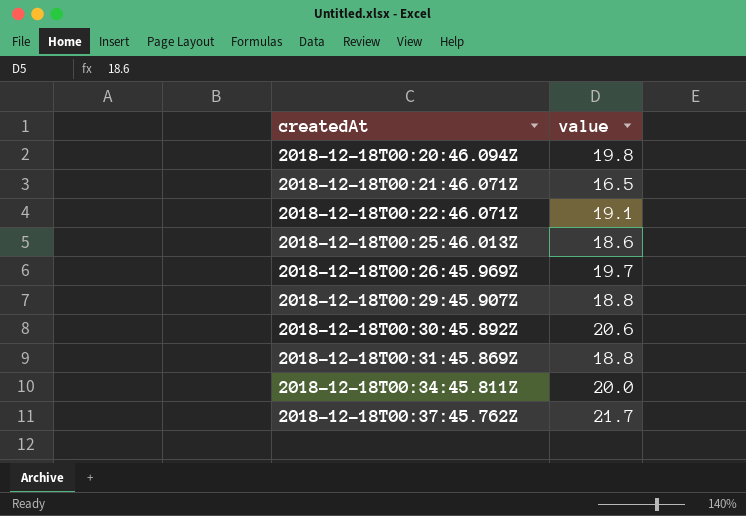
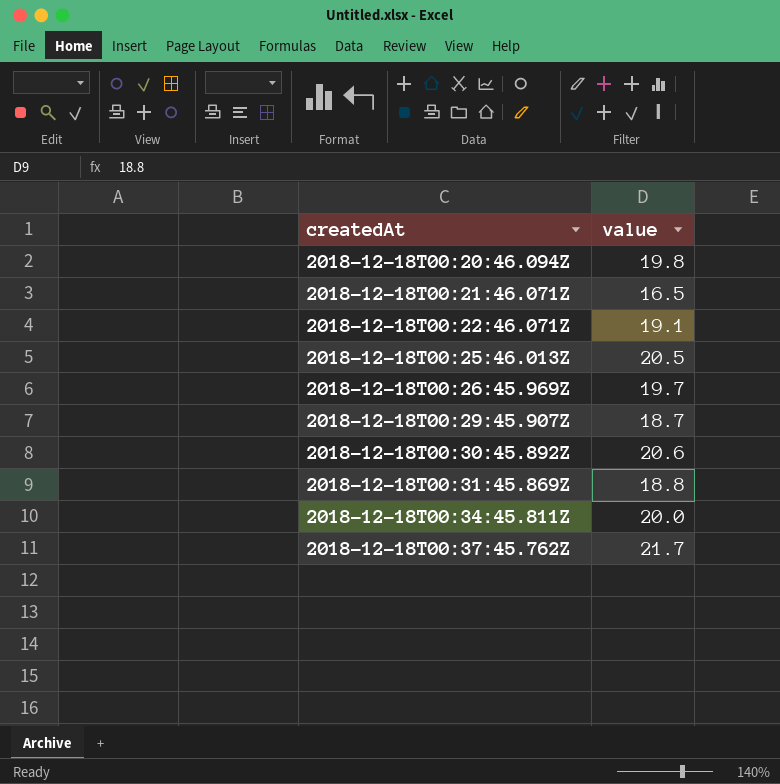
2018-12-18T00:25:46.013Z | value: 18.6 -> 20.5
2018-12-18T00:29:45.907Z | value: 18.8 -> 18.7

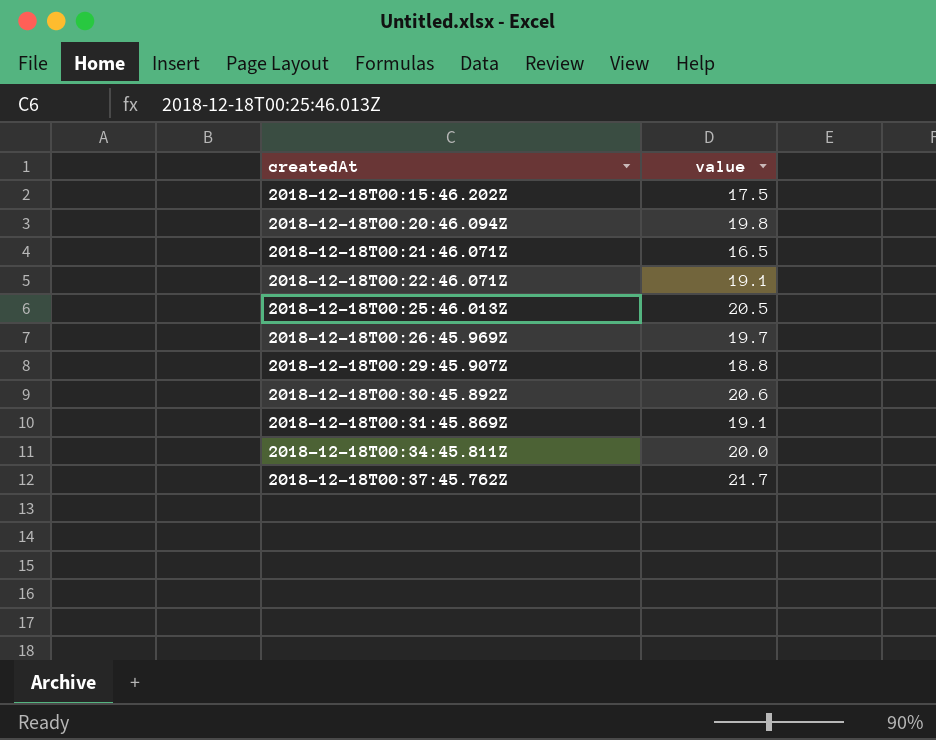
row 2018-12-18T00:15:46.202Z: none -> 17.5
2018-12-18T00:29:45.907Z | value: 18.7 -> 18.8
2018-12-18T00:31:45.869Z | value: 18.8 -> 19.1

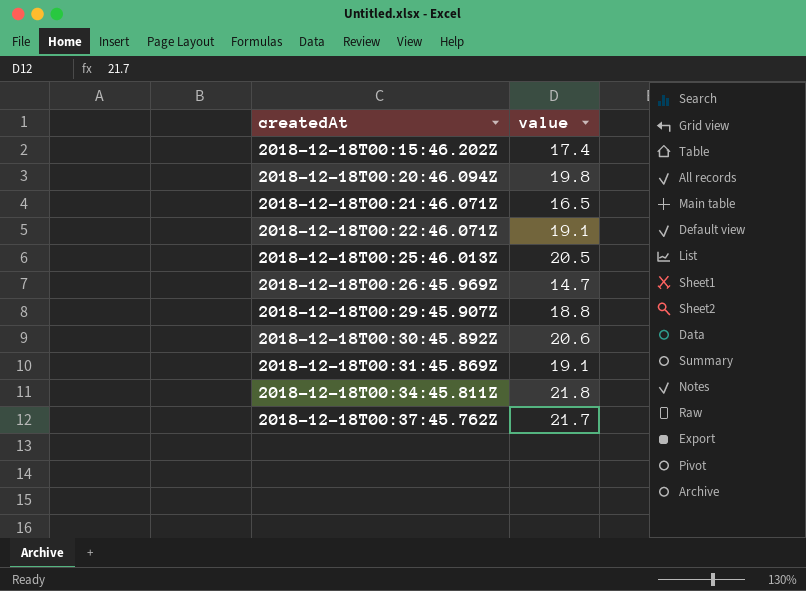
2018-12-18T00:15:46.202Z | value: 17.5 -> 17.4
2018-12-18T00:26:45.969Z | value: 19.7 -> 14.7
2018-12-18T00:34:45.811Z | value: 20.0 -> 21.8

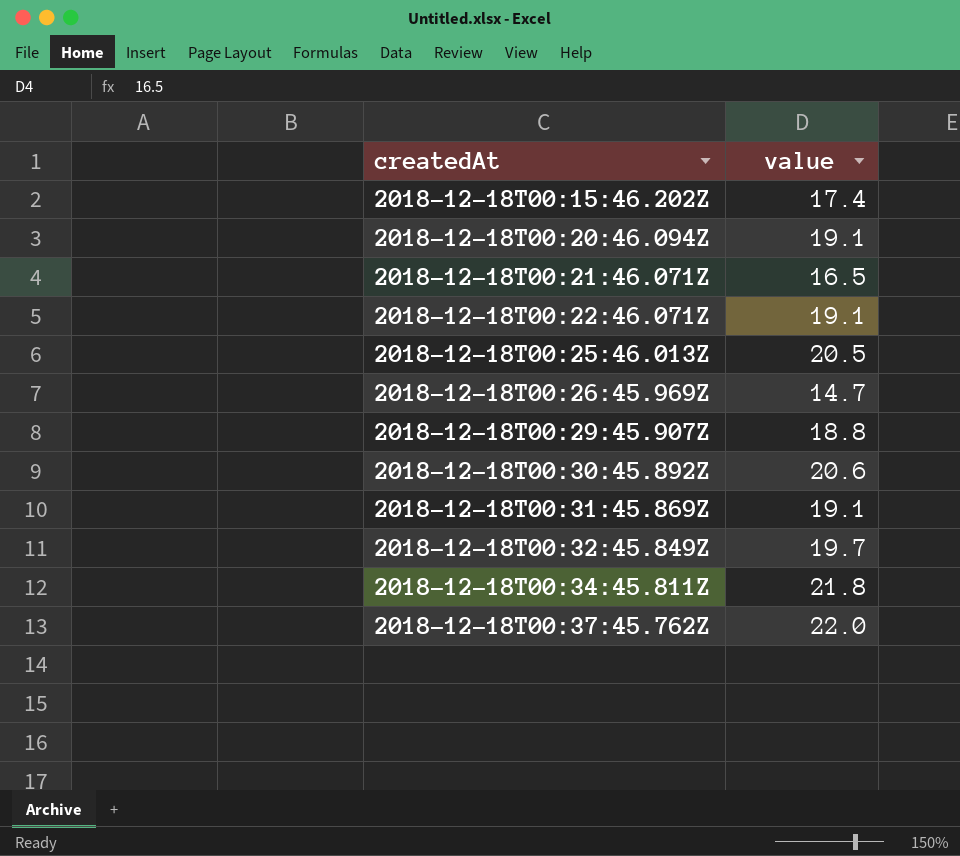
2018-12-18T00:20:46.094Z | value: 19.8 -> 19.1
row 2018-12-18T00:32:45.849Z: none -> 19.7
2018-12-18T00:37:45.762Z | value: 21.7 -> 22.0

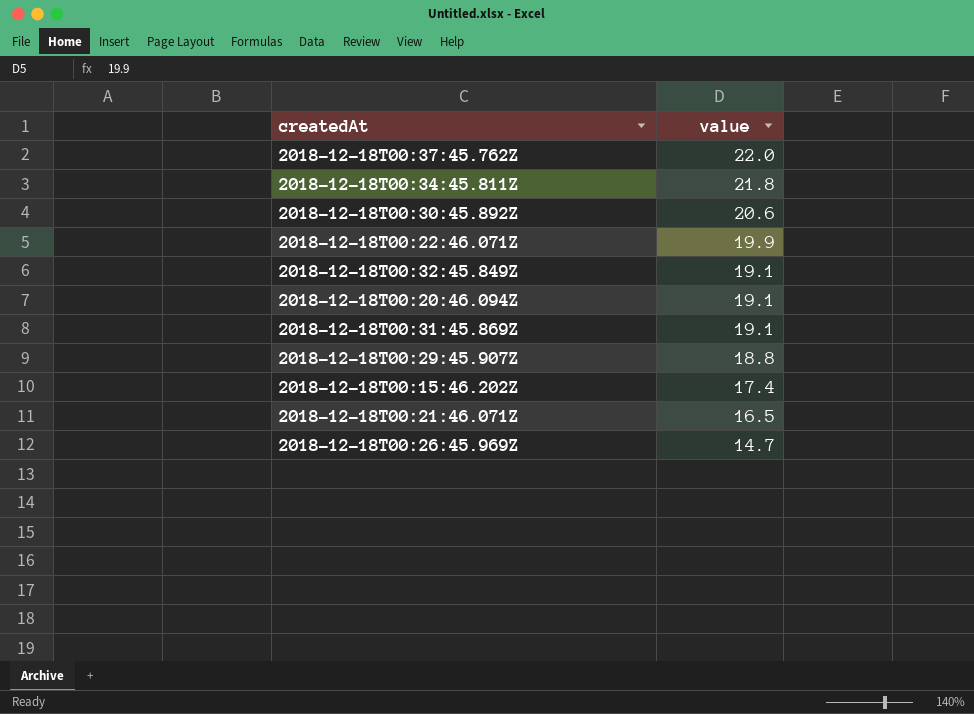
row order: createdAt ascending -> value descending
row 2018-12-18T00:25:46.013Z: 20.5 -> none
2018-12-18T00:22:46.071Z | value: 19.1 -> 19.9
2018-12-18T00:32:45.849Z | value: 19.7 -> 19.1

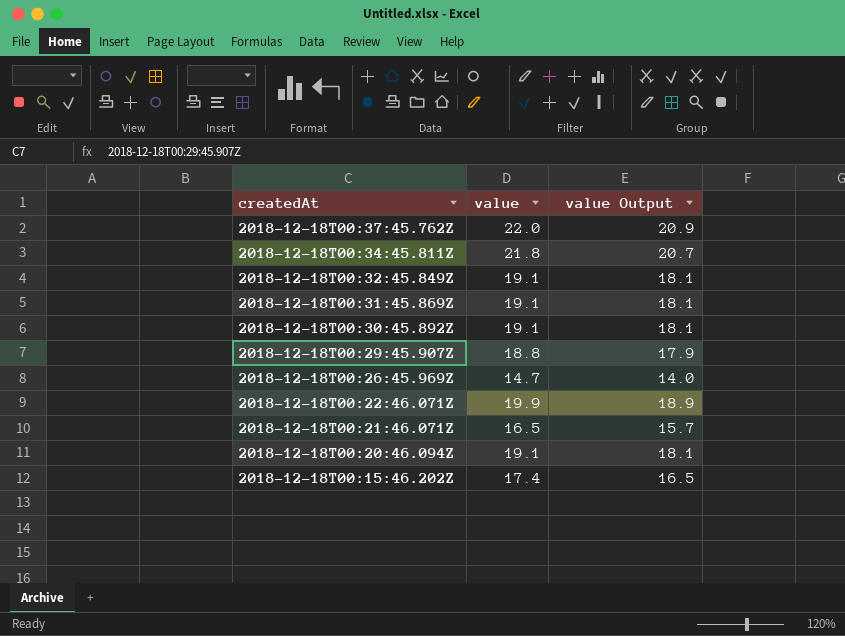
row order: value descending -> createdAt descending
column value Output | formula: none -> [value] * 0.95
2018-12-18T00:30:45.892Z | value: 20.6 -> 19.1

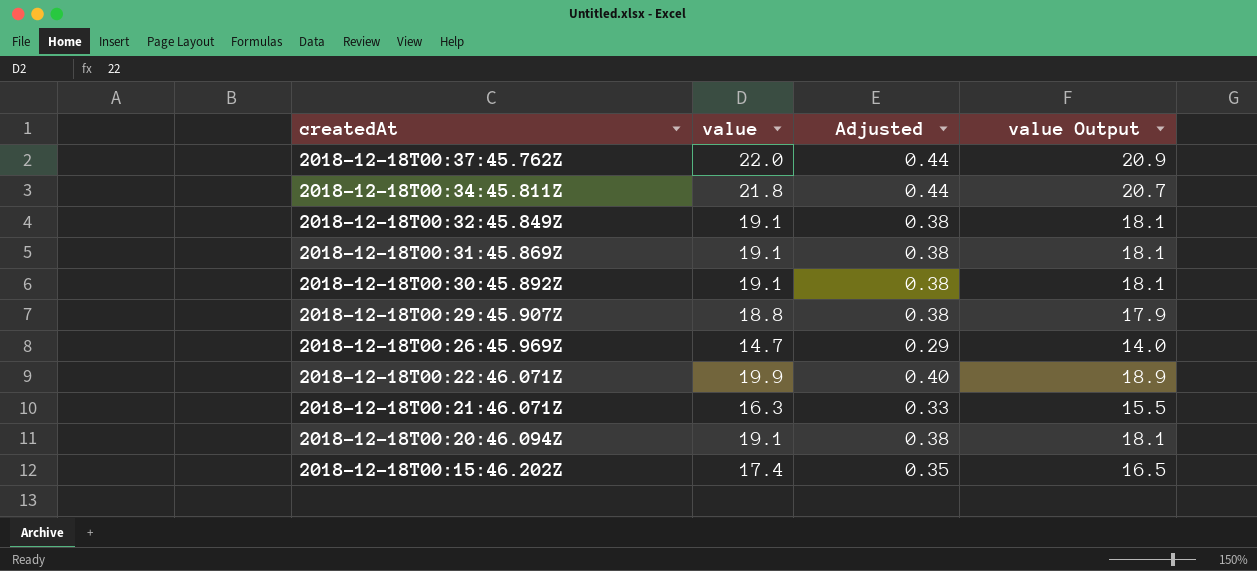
column Adjusted | formula: none -> [value] * 0.02
2018-12-18T00:21:46.071Z | value: 16.5 -> 16.3
2018-12-18T00:21:46.071Z | value Output: 15.7 -> 15.5

